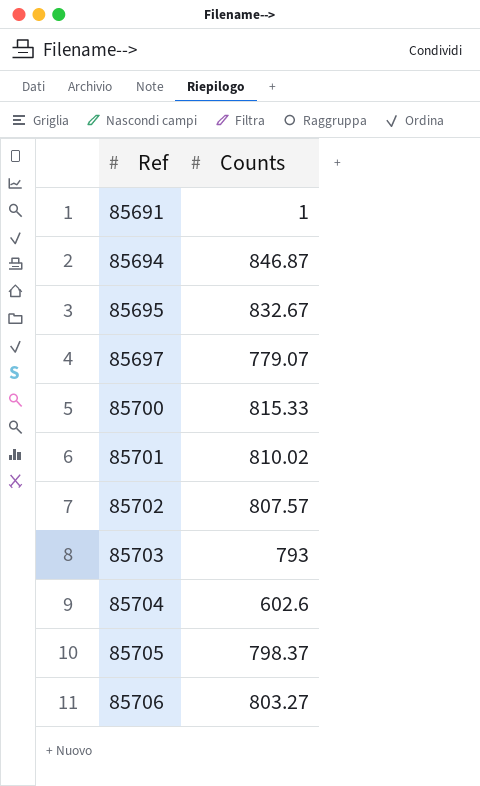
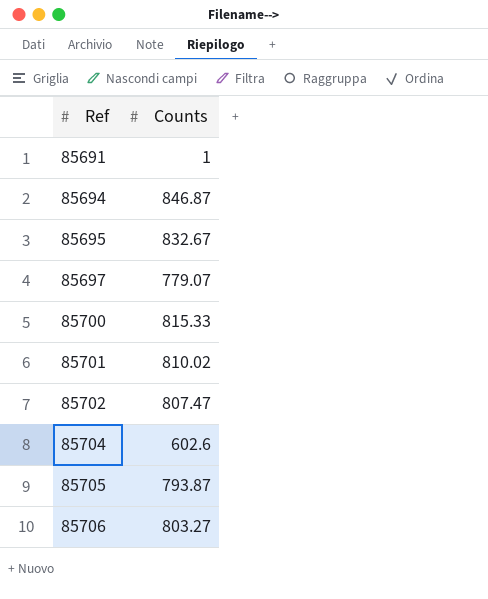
row 85703: 793 -> none
85702 | Counts: 807.57 -> 807.47
85705 | Counts: 798.37 -> 793.87

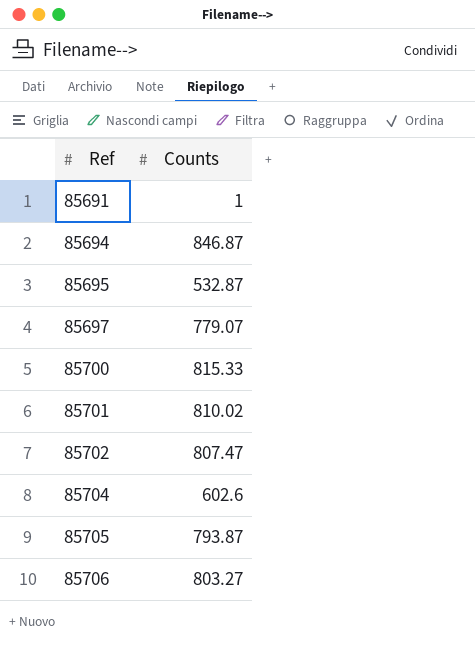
85695 | Counts: 832.67 -> 532.87

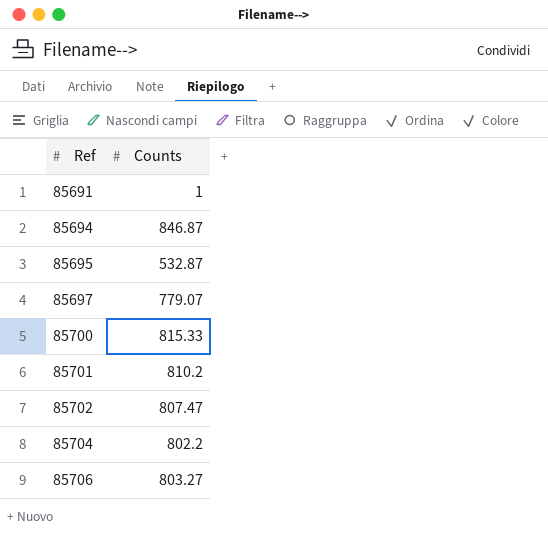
row 85705: 793.87 -> none
85701 | Counts: 810.02 -> 810.2
85704 | Counts: 602.6 -> 802.2

